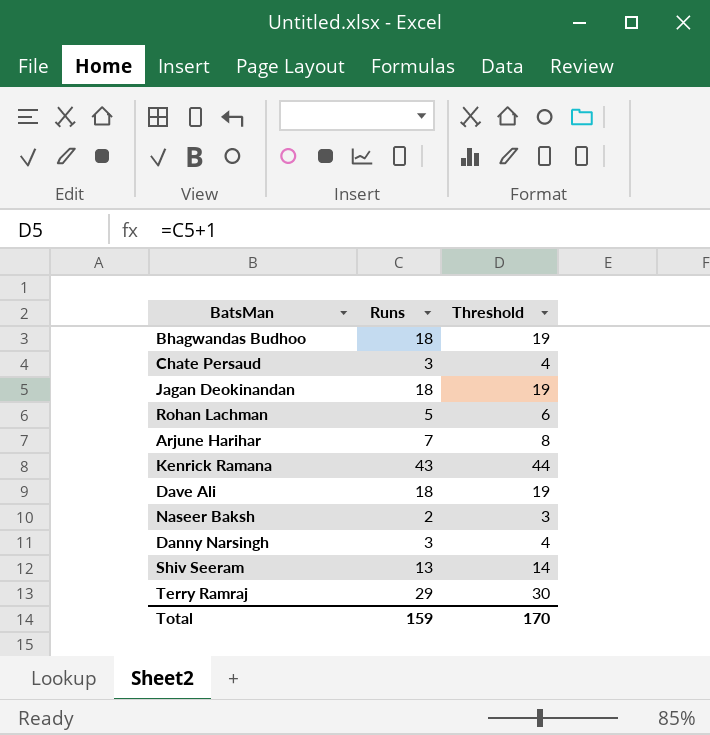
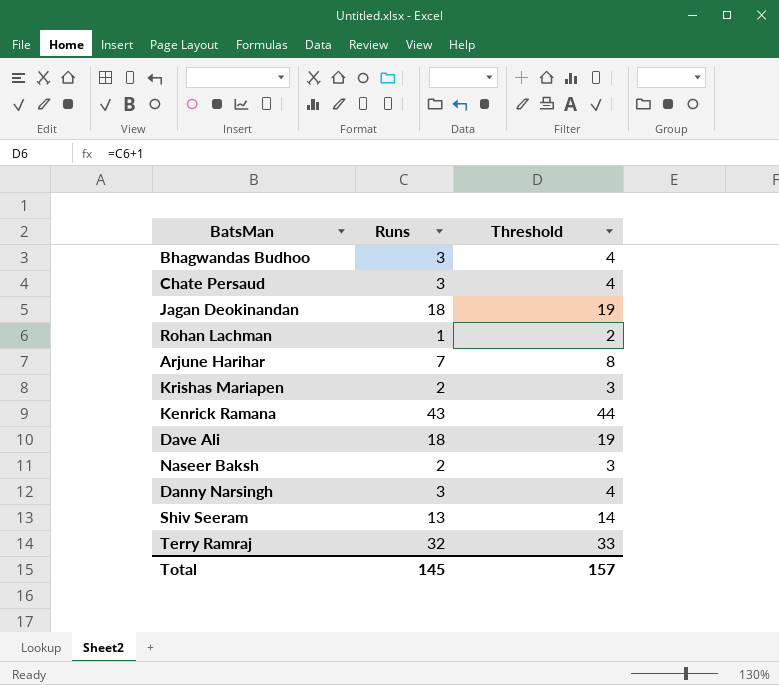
Bhagwandas Budhoo | Runs: 18 -> 3
Bhagwandas Budhoo | Threshold: 19 -> 4
Rohan Lachman | Runs: 5 -> 1
Rohan Lachman | Threshold: 6 -> 2
row Krishas Mariapen: none -> 2 | 3
Terry Ramraj | Runs: 29 -> 32
Terry Ramraj | Threshold: 30 -> 33
Total | Runs: 159 -> 145
Total | Threshold: 170 -> 157

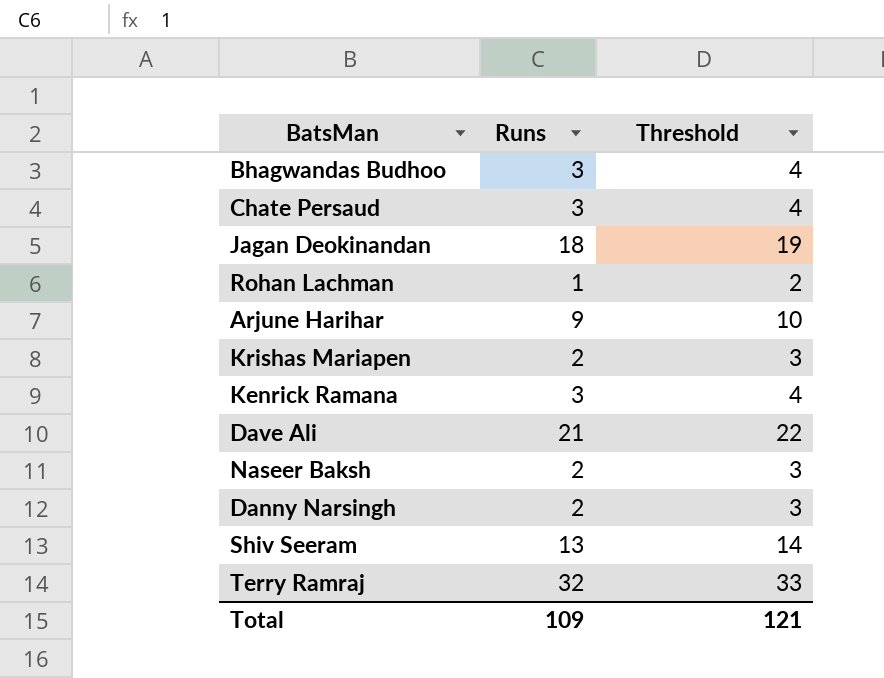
Arjune Harihar | Runs: 7 -> 9
Arjune Harihar | Threshold: 8 -> 10
Kenrick Ramana | Runs: 43 -> 3
Kenrick Ramana | Threshold: 44 -> 4
Dave Ali | Runs: 18 -> 21
Dave Ali | Threshold: 19 -> 22
Danny Narsingh | Runs: 3 -> 2
Danny Narsingh | Threshold: 4 -> 3
Total | Runs: 145 -> 109
Total | Threshold: 157 -> 121

